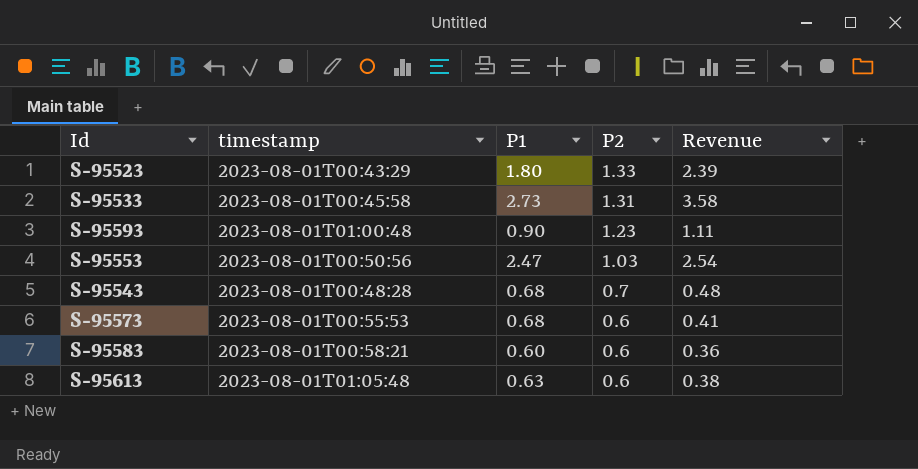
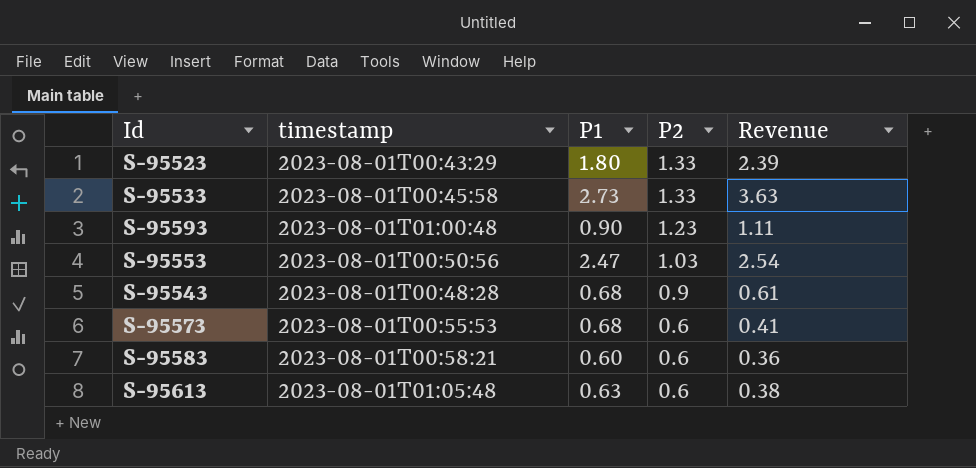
S-95533 | P2: 1.31 -> 1.33
S-95533 | Revenue: 3.58 -> 3.63
S-95543 | P2: 0.7 -> 0.9
S-95543 | Revenue: 0.48 -> 0.61

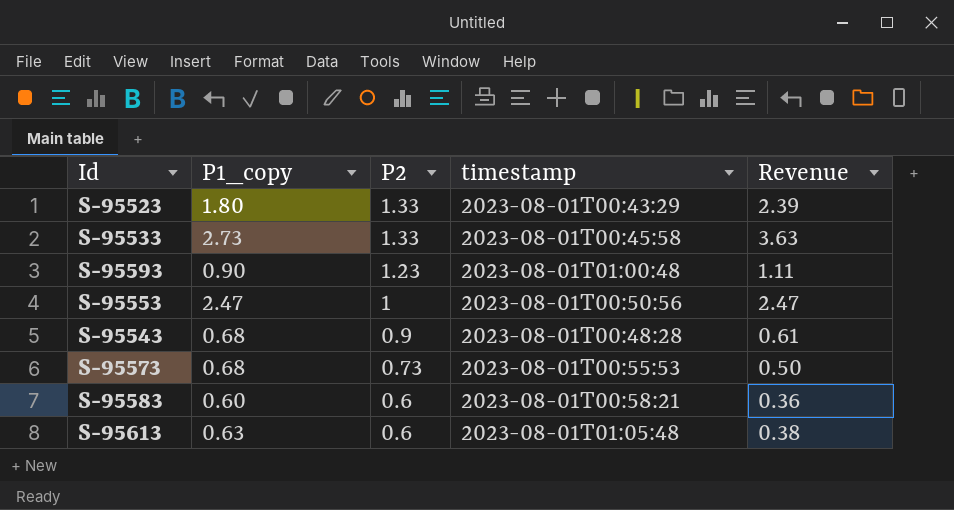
column name: P1 -> P1_copy
column timestamp | position: 2 -> 4
S-95553 | P2: 1.03 -> 1
S-95553 | Revenue: 2.54 -> 2.47
S-95573 | P2: 0.6 -> 0.73
S-95573 | Revenue: 0.41 -> 0.50

